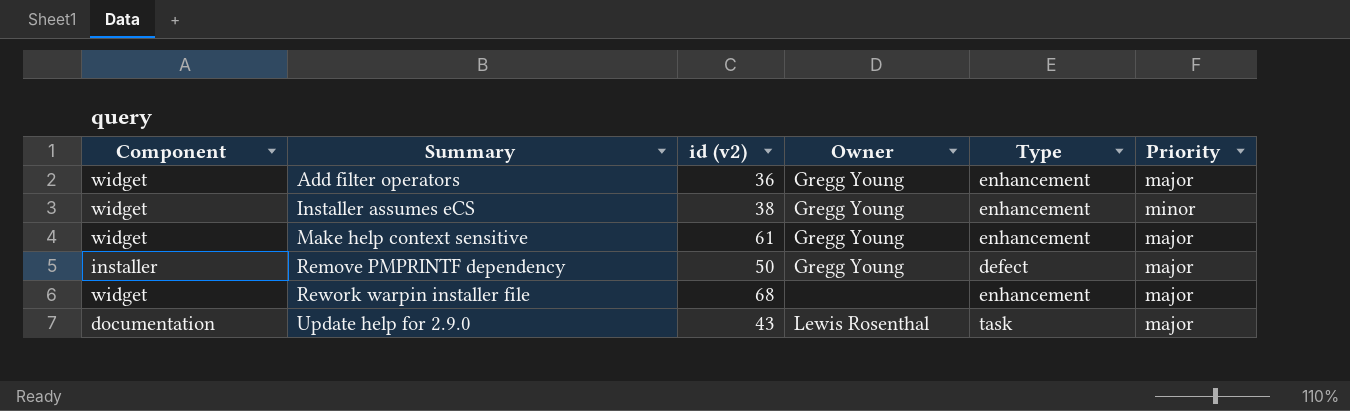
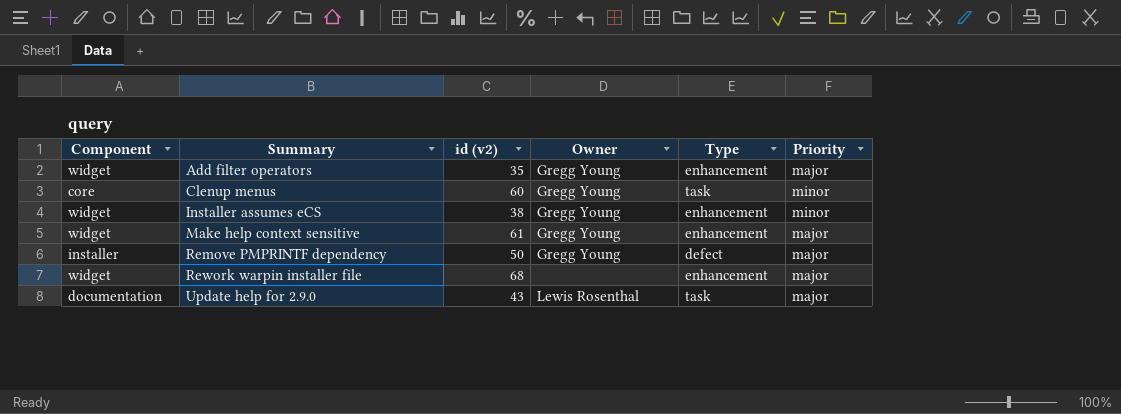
Add filter operators | id (v2): 36 -> 35
row Clenup menus: none -> core | 60 | Gregg Young | task | minor

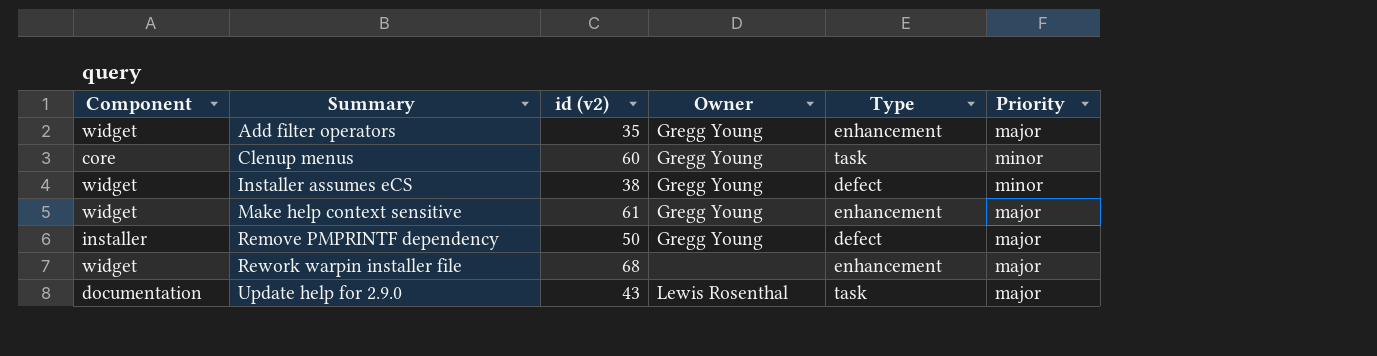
Installer assumes eCS | Type: enhancement -> defect

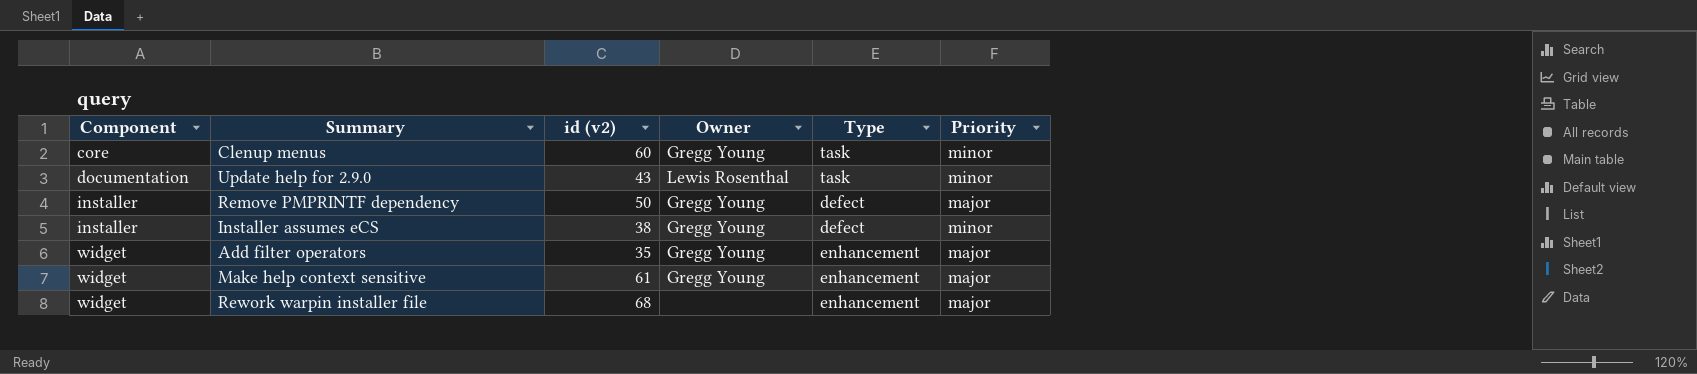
row order: Summary ascending -> Component ascending
Update help for 2.9.0 | Priority: major -> minor
Installer assumes eCS | Component: widget -> installer

